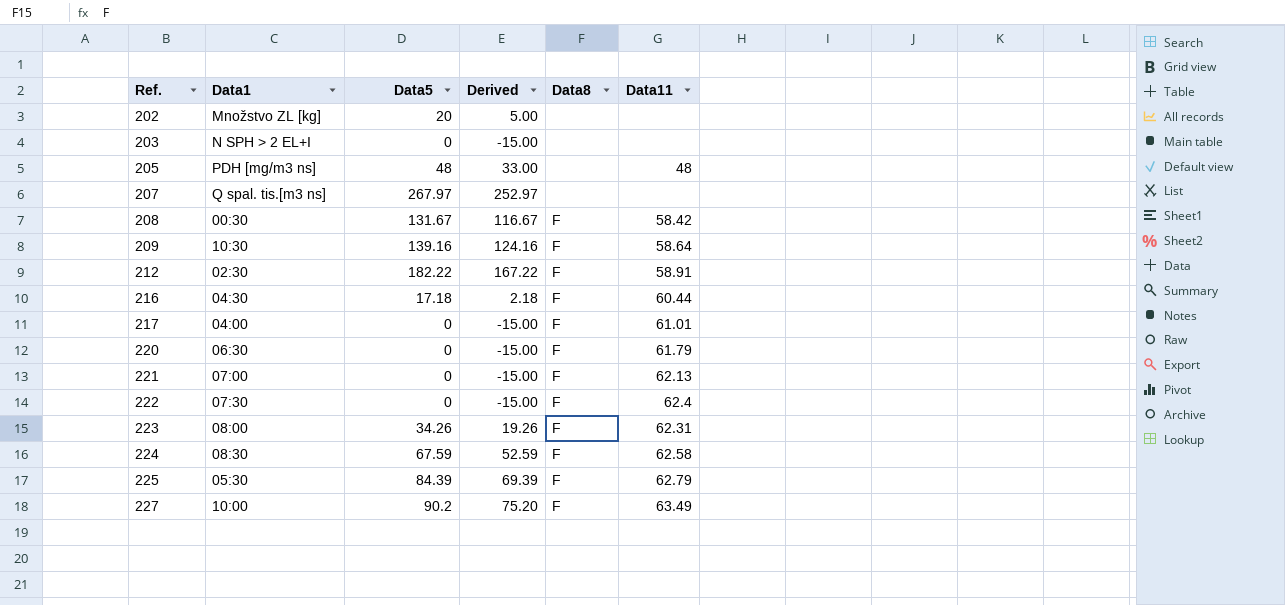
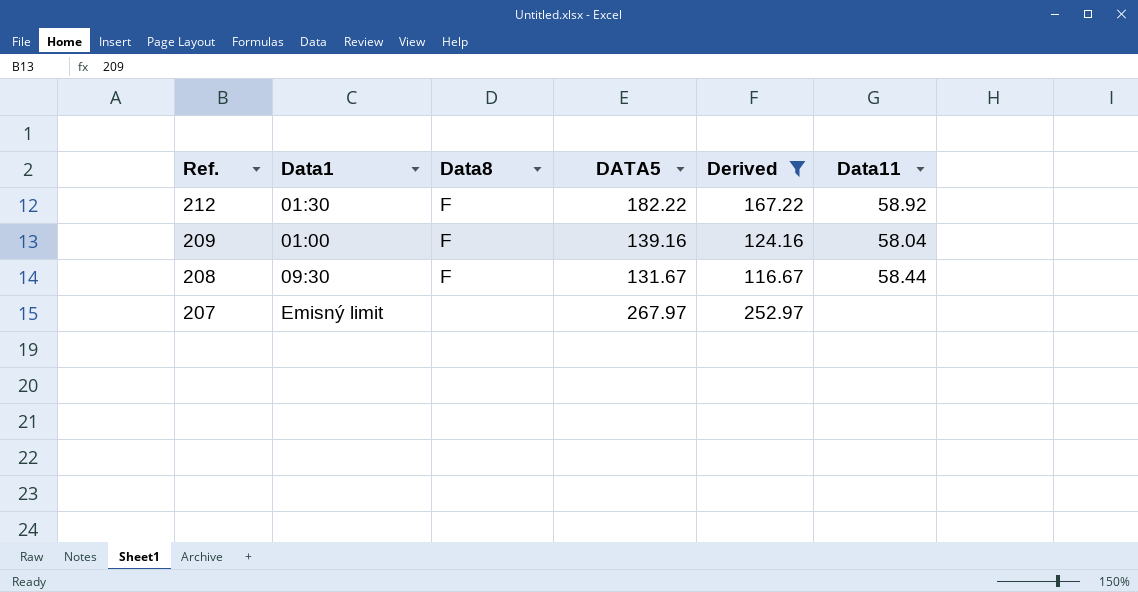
filter: none -> Derived >= 116.67
row order: Ref. ascending -> Ref. descending
column Data8 | position: 5 -> 3
column name: Data5 -> DATA5
212 | Data1: 02:30 -> 01:30
212 | Data11: 58.91 -> 58.92
209 | Data1: 10:30 -> 01:00
209 | Data11: 58.64 -> 58.04
208 | Data1: 00:30 -> 09:30
208 | Data11: 58.42 -> 58.44
207 | Data1: Q spal. tis.[m3 ns] -> Emisný limit

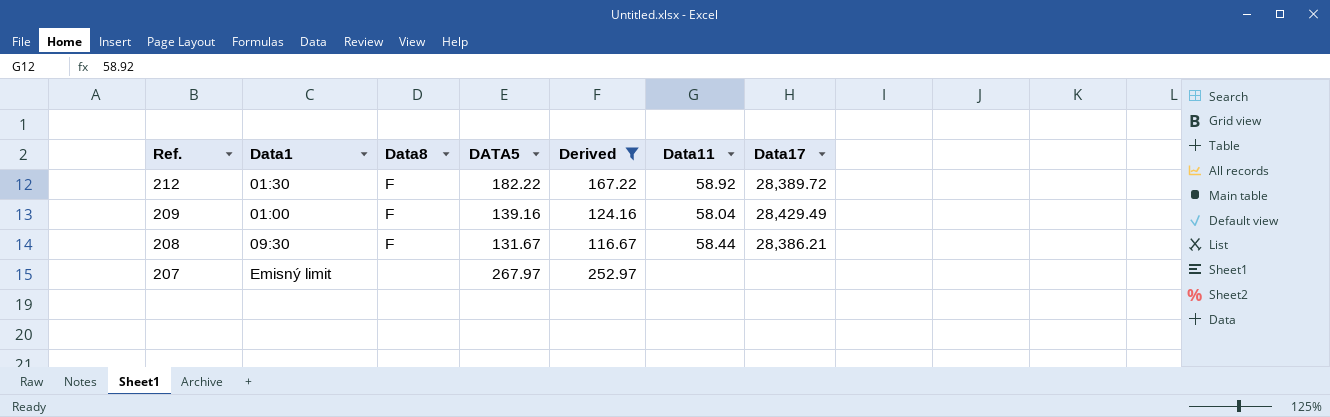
column Data17 | position: none -> 7

